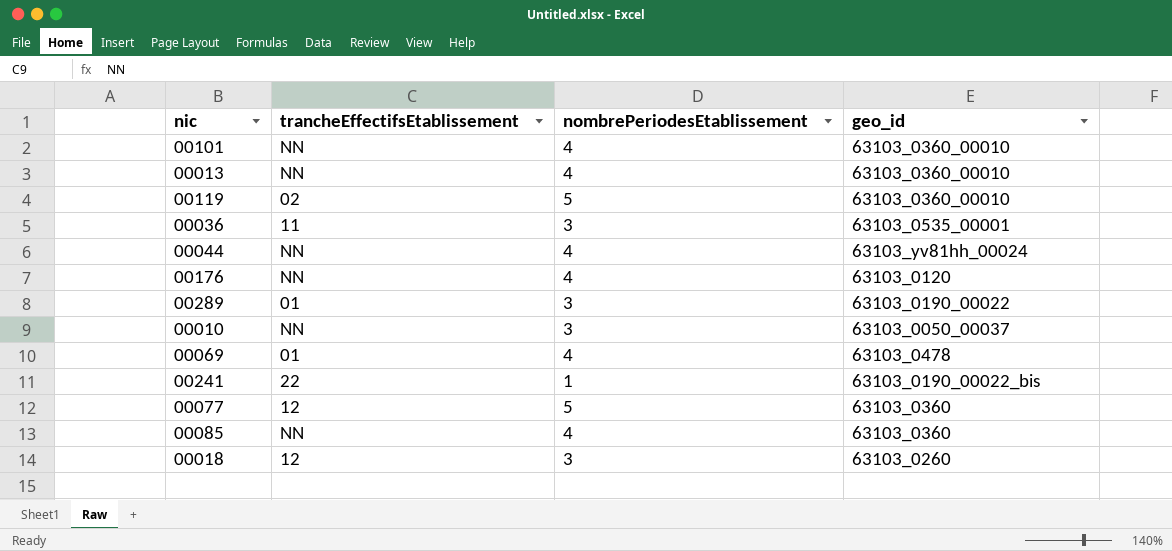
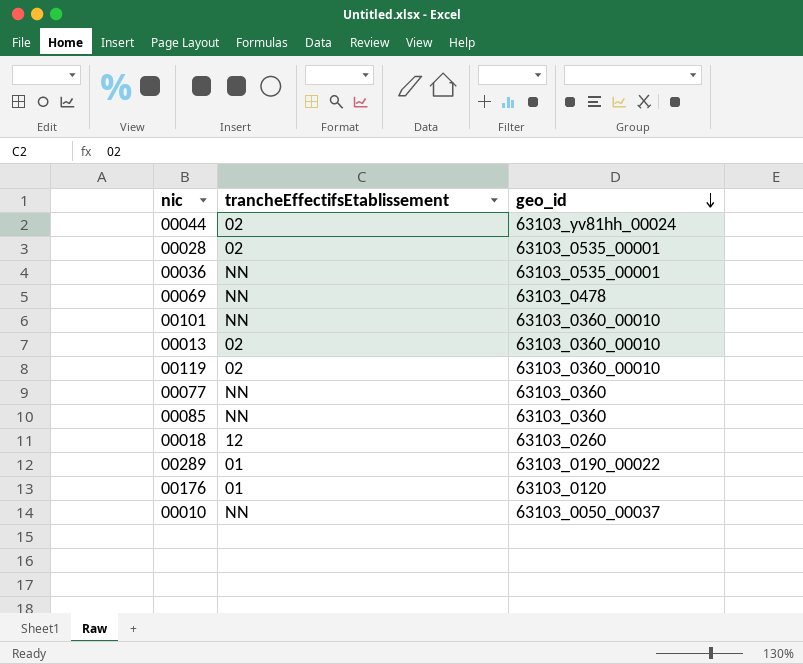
row order: none -> geo_id descending
column nombrePeriodesEtablissement | position: 3 -> none
row 00241: 22 | 1 | 63103_0190_00022_bis -> none
00044 | trancheEffectifsEtablissement: NN -> 02
row 00028: none -> 02 | 63103_0535_00001
00036 | trancheEffectifsEtablissement: 11 -> NN
00069 | trancheEffectifsEtablissement: 01 -> NN
00013 | trancheEffectifsEtablissement: NN -> 02
00077 | trancheEffectifsEtablissement: 12 -> NN
00176 | trancheEffectifsEtablissement: NN -> 01

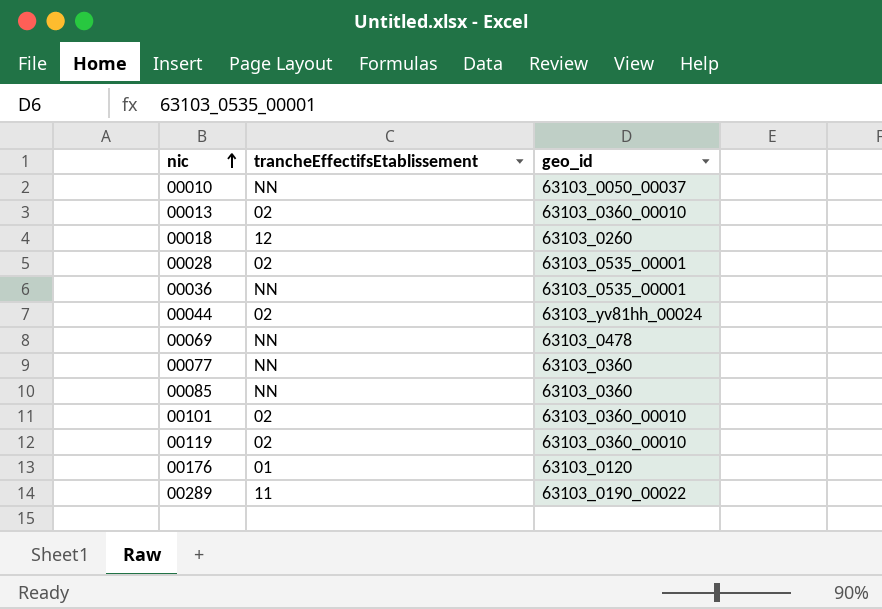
row order: geo_id descending -> nic ascending
00101 | trancheEffectifsEtablissement: NN -> 02
00289 | trancheEffectifsEtablissement: 01 -> 11

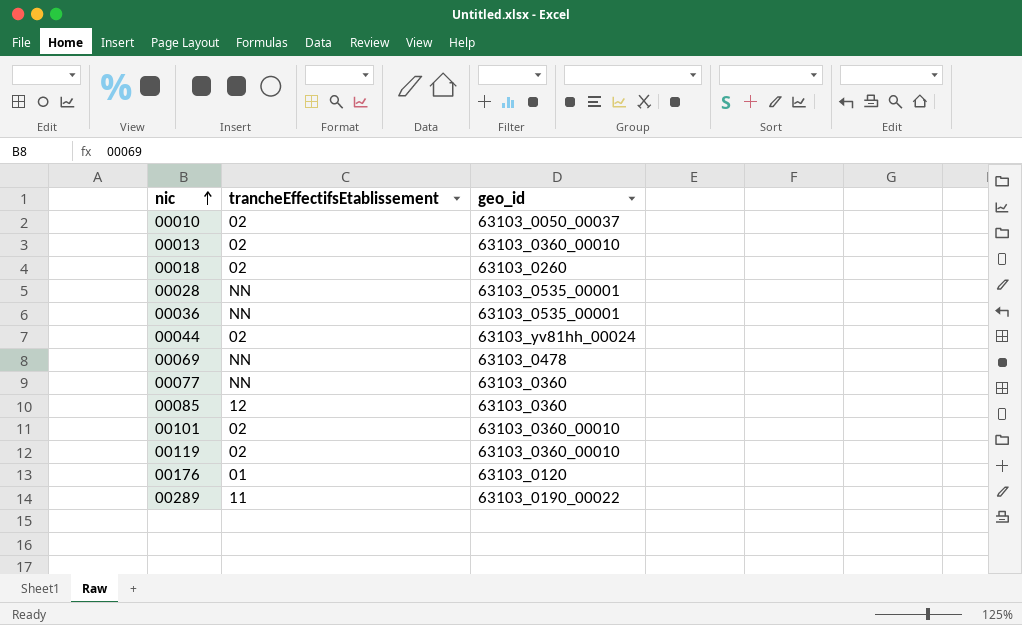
00010 | trancheEffectifsEtablissement: NN -> 02
00018 | trancheEffectifsEtablissement: 12 -> 02
00028 | trancheEffectifsEtablissement: 02 -> NN
00085 | trancheEffectifsEtablissement: NN -> 12

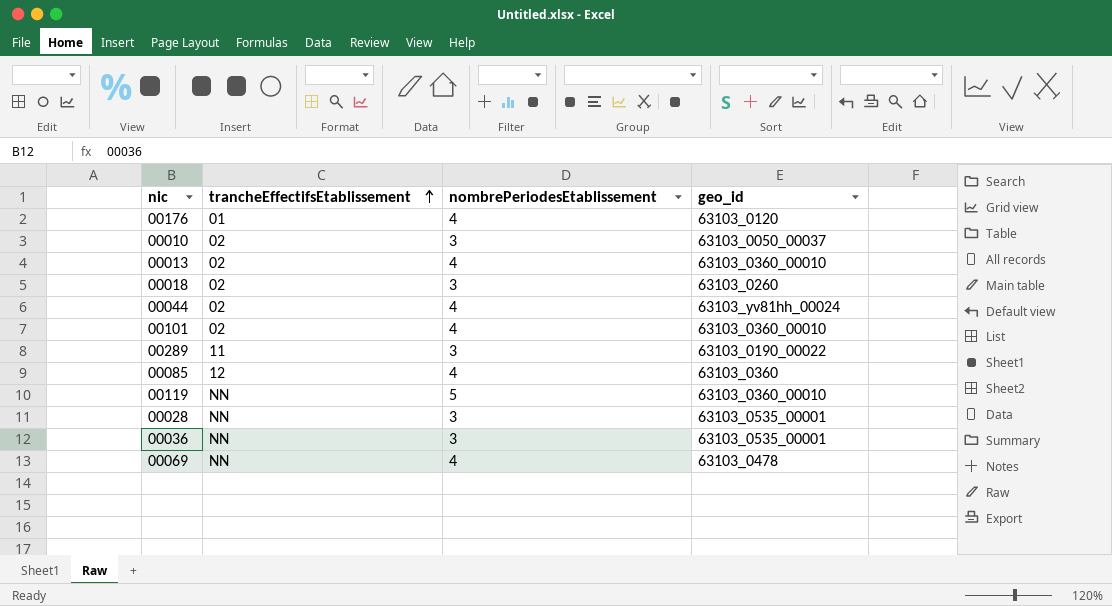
row order: nic ascending -> trancheEffectifsEtablissement ascending
column nombrePeriodesEtablissement | position: none -> 3
row 00077: NN | 63103_0360 -> none
00119 | trancheEffectifsEtablissement: 02 -> NN

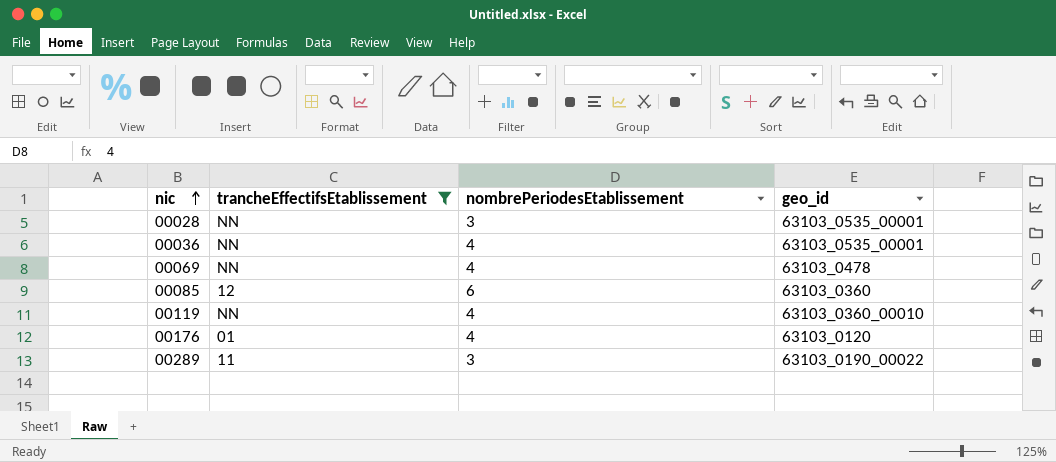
filter: none -> trancheEffectifsEtablissement != 02
row order: trancheEffectifsEtablissement ascending -> nic ascending
00036 | nombrePeriodesEtablissement: 3 -> 4
00085 | nombrePeriodesEtablissement: 4 -> 6
00119 | nombrePeriodesEtablissement: 5 -> 4

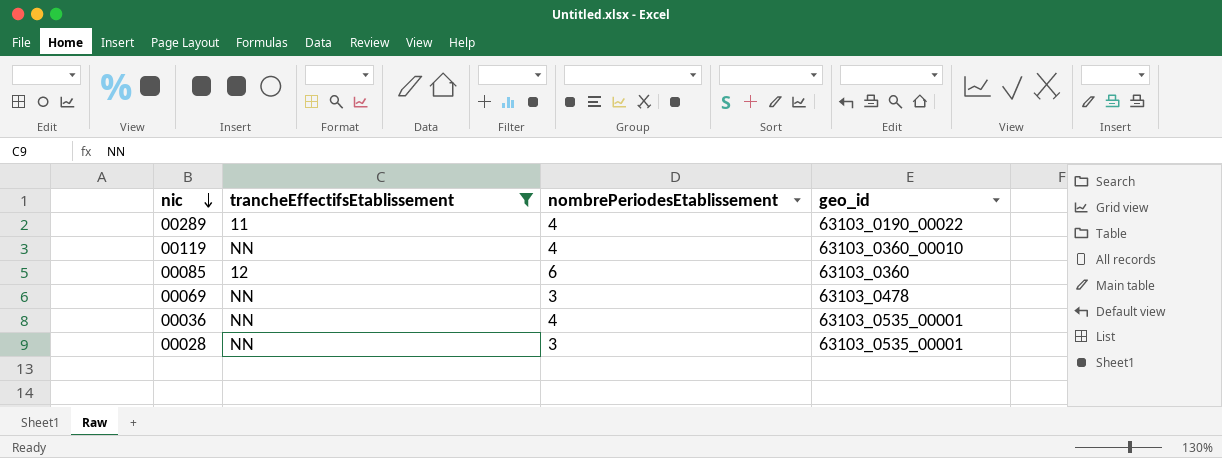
row order: nic ascending -> nic descending
row 00176: 01 | 4 | 63103_0120 -> none
00289 | nombrePeriodesEtablissement: 3 -> 4
00069 | nombrePeriodesEtablissement: 4 -> 3

